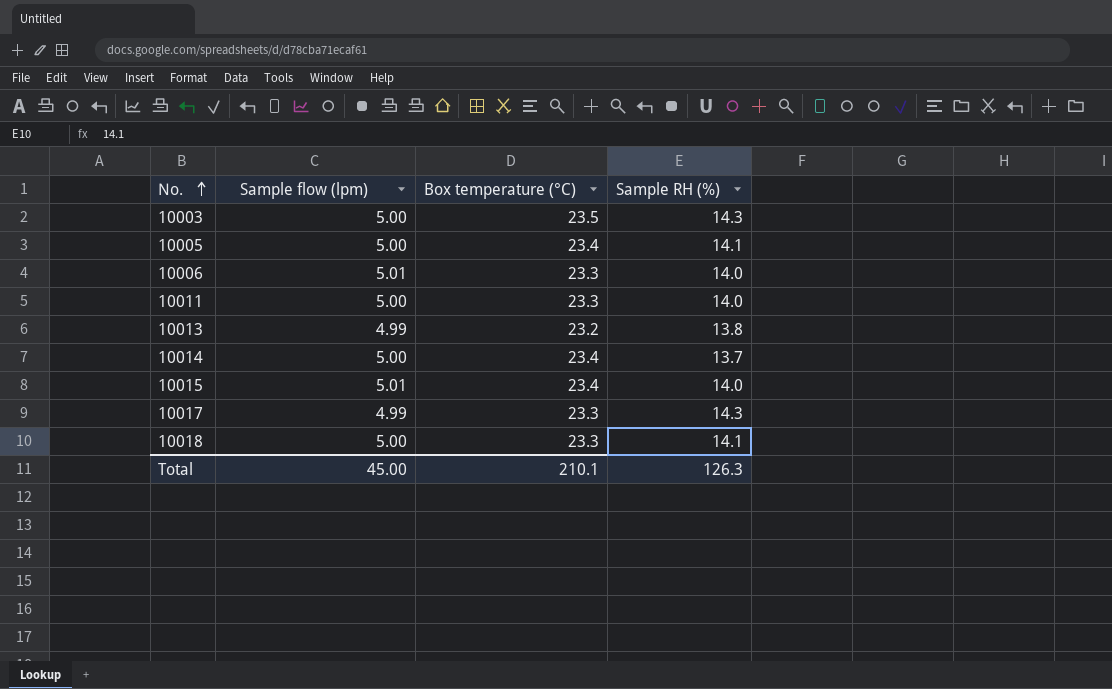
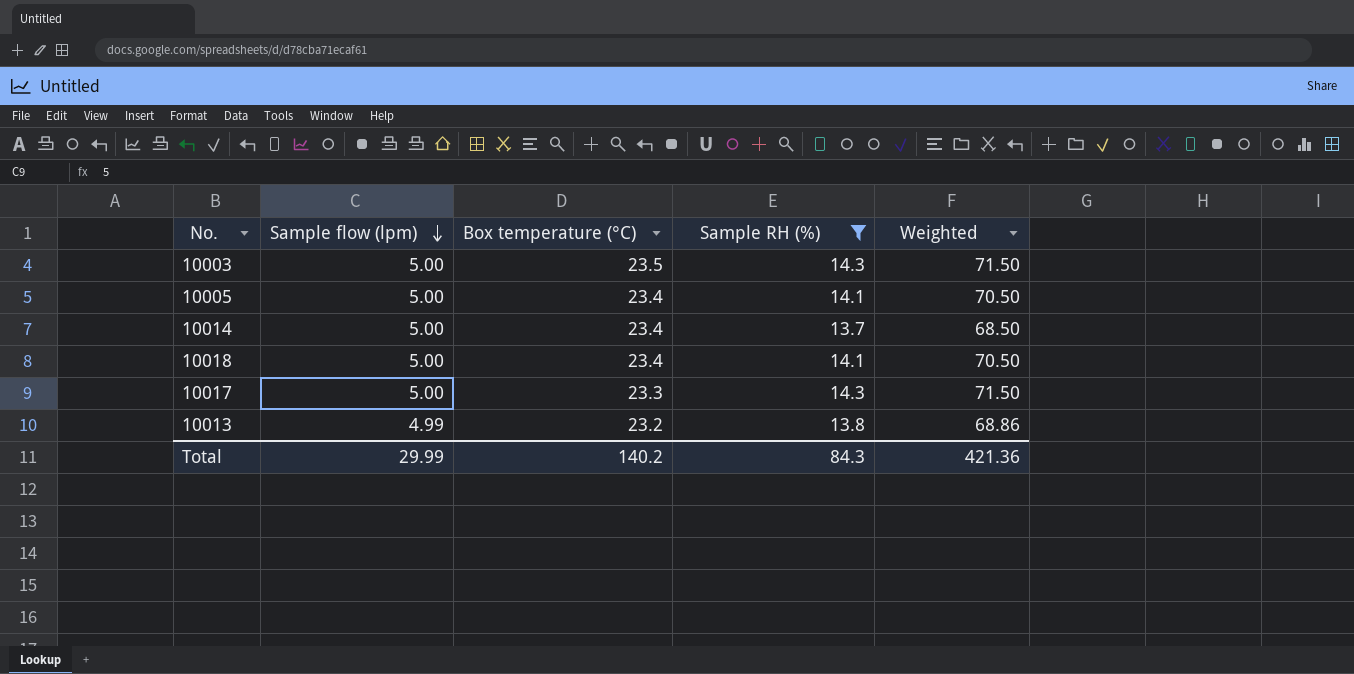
filter: none -> Sample RH (%) != 14.0
row order: No. ascending -> Sample flow (lpm) descending
column Weighted | formula: none -> [Sample flow (lpm)] * [Sample RH (%)]
10018 | Box temperature (°C): 23.3 -> 23.4
10017 | Sample flow (lpm): 4.99 -> 5.00
Total | Sample flow (lpm): 45.00 -> 29.99
Total | Box temperature (°C): 210.1 -> 140.2
Total | Sample RH (%): 126.3 -> 84.3

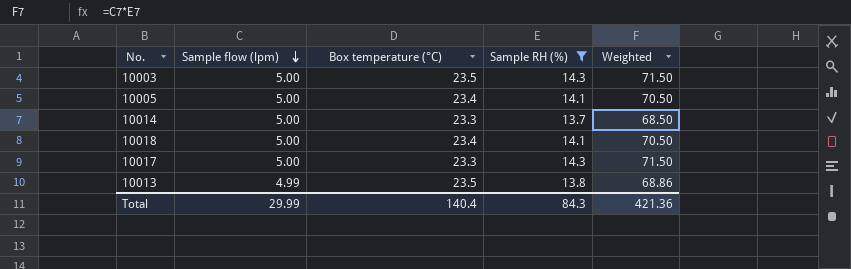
10014 | Box temperature (°C): 23.4 -> 23.3
10013 | Box temperature (°C): 23.2 -> 23.5
Total | Box temperature (°C): 140.2 -> 140.4

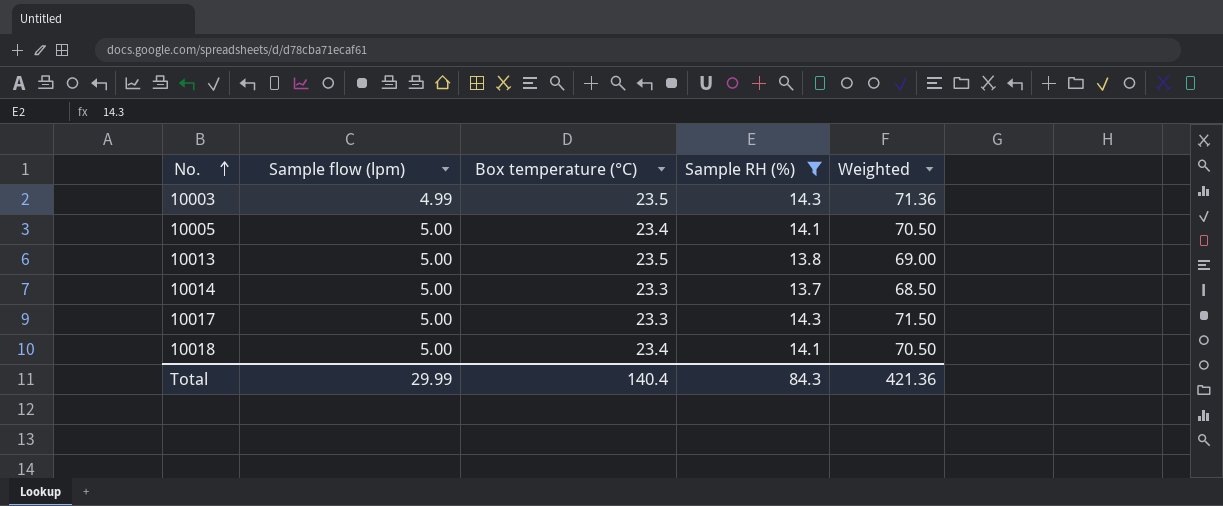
row order: Sample flow (lpm) descending -> No. ascending
10003 | Sample flow (lpm): 5.00 -> 4.99
10003 | Weighted: 71.50 -> 71.36
10013 | Sample flow (lpm): 4.99 -> 5.00
10013 | Weighted: 68.86 -> 69.00

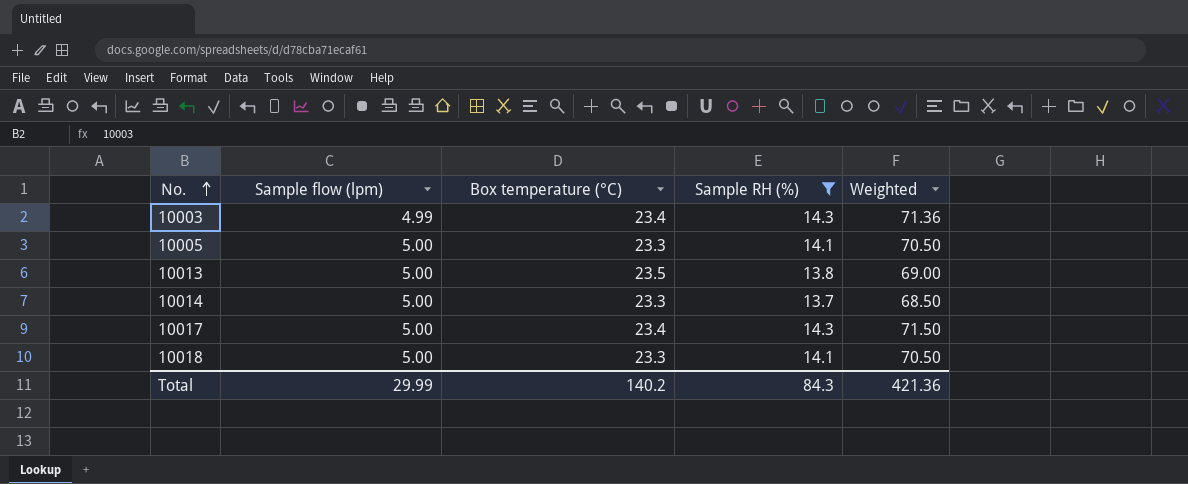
10003 | Box temperature (°C): 23.5 -> 23.4
10005 | Box temperature (°C): 23.4 -> 23.3
10017 | Box temperature (°C): 23.3 -> 23.4
10018 | Box temperature (°C): 23.4 -> 23.3
Total | Box temperature (°C): 140.4 -> 140.2

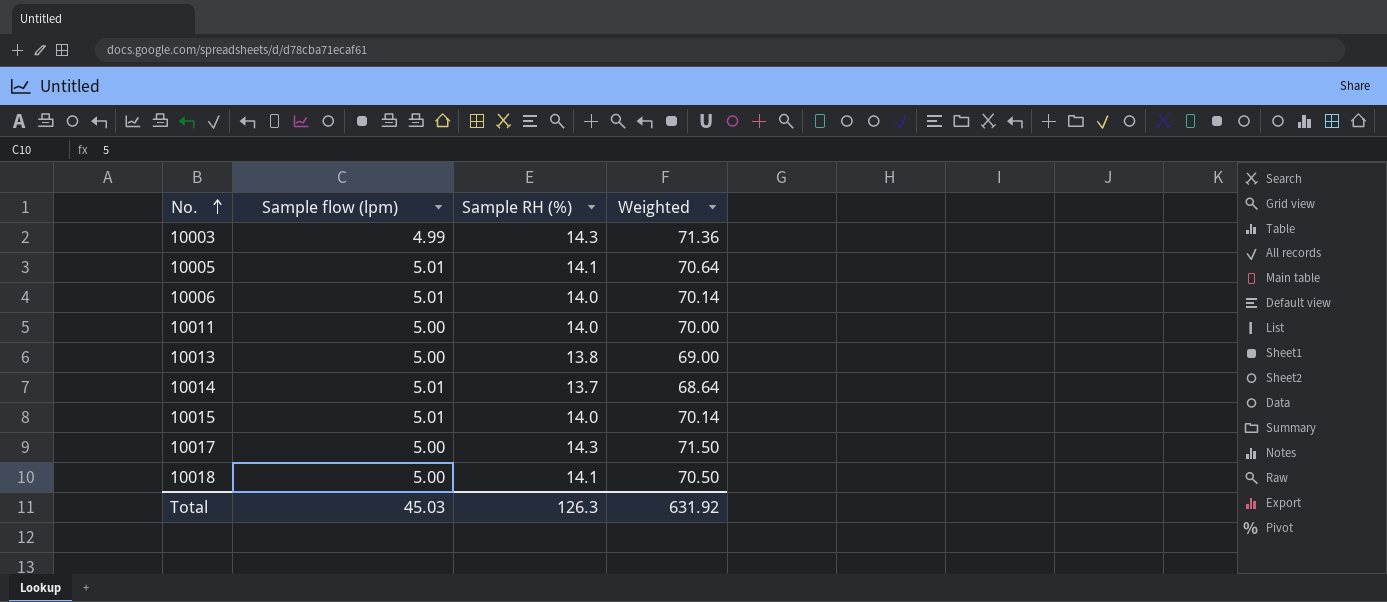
filter: Sample RH (%) != 14.0 -> none
column Box temperature (°C) | position: 3 -> none
10005 | Sample flow (lpm): 5.00 -> 5.01
10005 | Weighted: 70.50 -> 70.64
10014 | Sample flow (lpm): 5.00 -> 5.01
10014 | Weighted: 68.50 -> 68.64
Total | Sample flow (lpm): 29.99 -> 45.03
Total | Sample RH (%): 84.3 -> 126.3
Total | Weighted: 421.36 -> 631.92

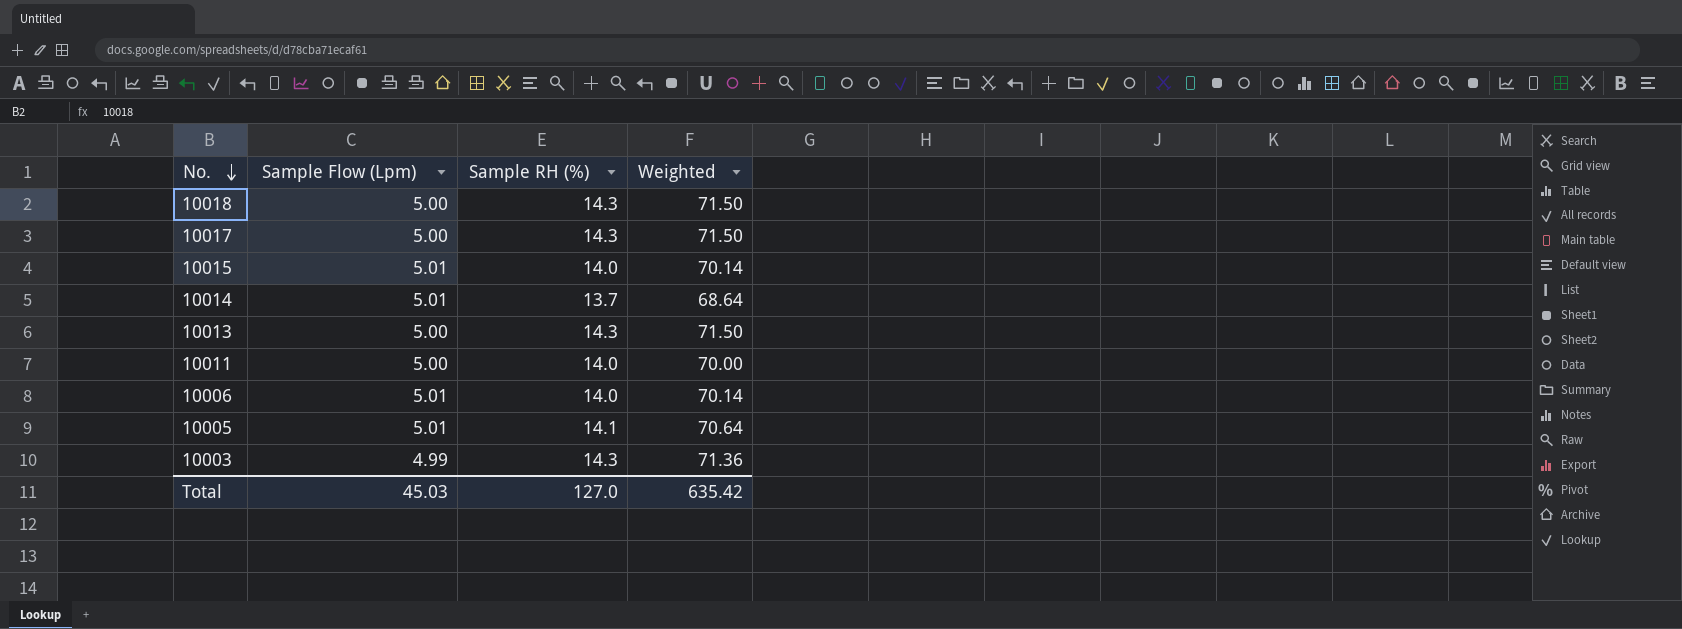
row order: No. ascending -> No. descending
column name: Sample flow (lpm) -> Sample Flow (Lpm)
10018 | Sample RH (%): 14.1 -> 14.3
10018 | Weighted: 70.50 -> 71.50
10013 | Sample RH (%): 13.8 -> 14.3
10013 | Weighted: 69.00 -> 71.50
Total | Sample RH (%): 126.3 -> 127.0
Total | Weighted: 631.92 -> 635.42

